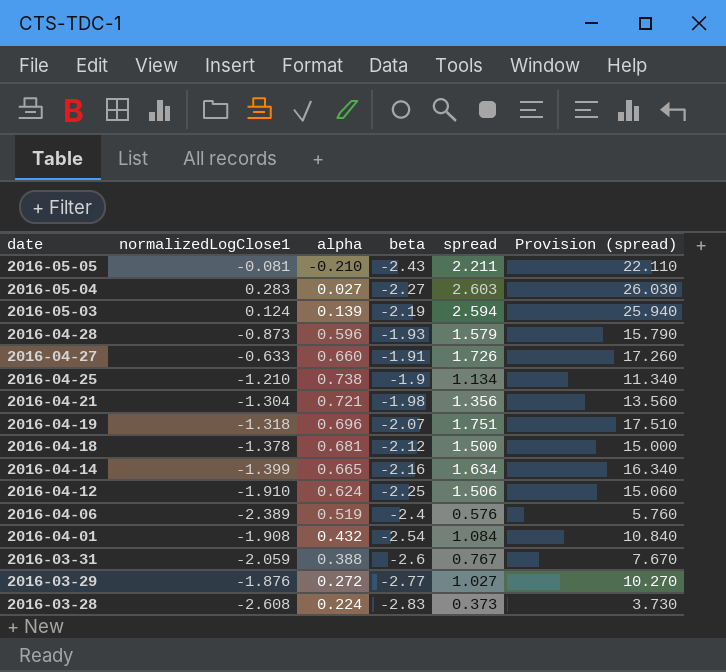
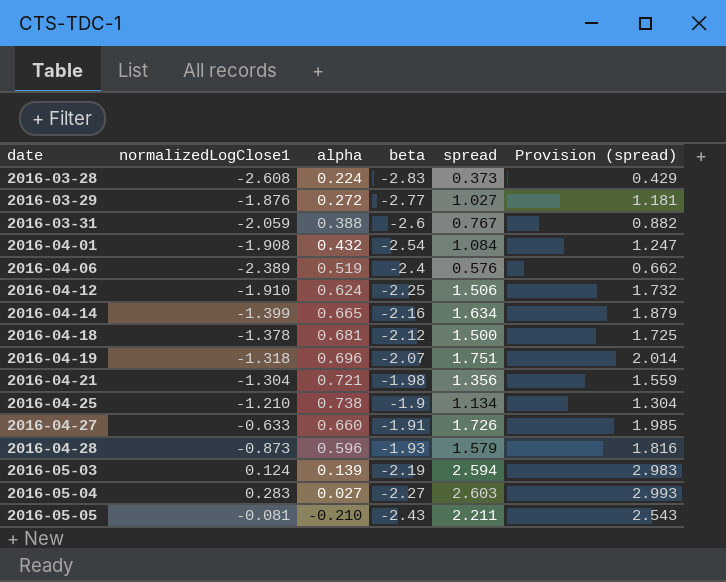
row order: date descending -> date ascending
column Provision (spread) | formula: [spread] * 10 -> [spread] * 1.15

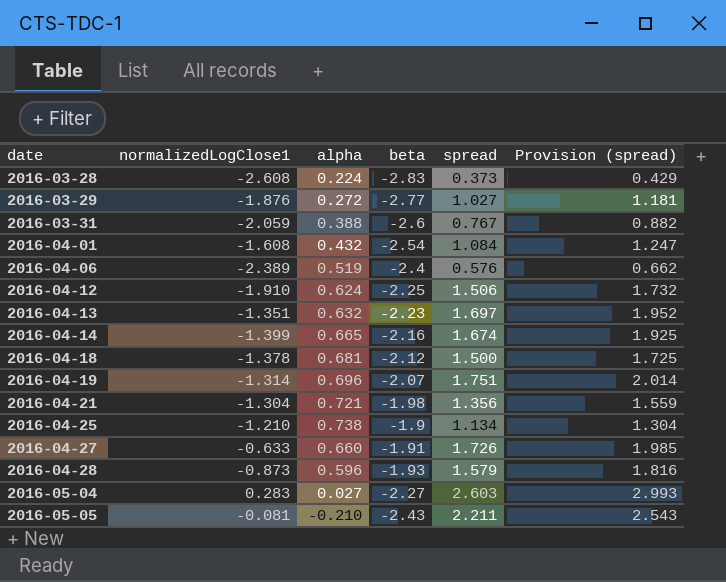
row 2016-05-03: 0.124 | 0.139 | -2.19 | 2.594 | 2.983 -> none
2016-04-01 | normalizedLogClose1: -1.908 -> -1.608
row 2016-04-13: none -> -1.351 | 0.632 | -2.23 | 1.697 | 1.952
2016-04-14 | spread: 1.634 -> 1.674
2016-04-14 | Provision (spread): 1.879 -> 1.925
2016-04-19 | normalizedLogClose1: -1.318 -> -1.314

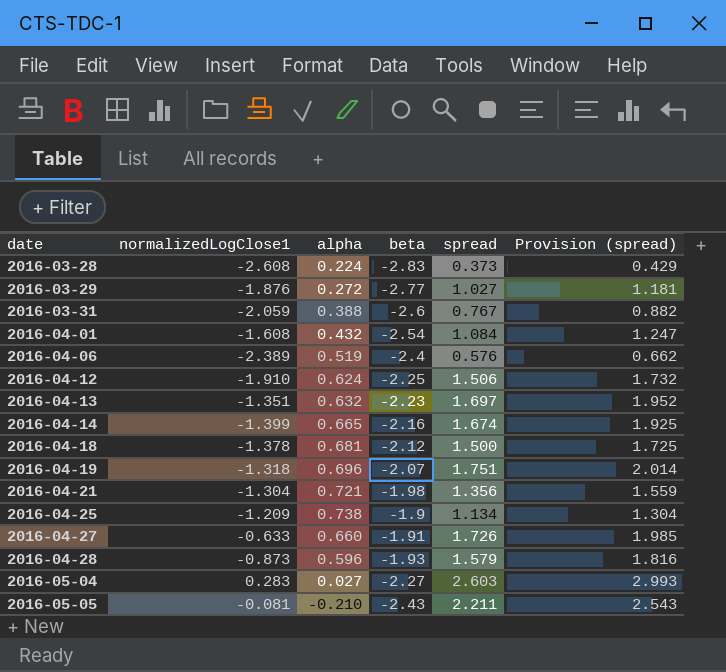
2016-04-19 | normalizedLogClose1: -1.314 -> -1.318
2016-04-25 | normalizedLogClose1: -1.210 -> -1.209

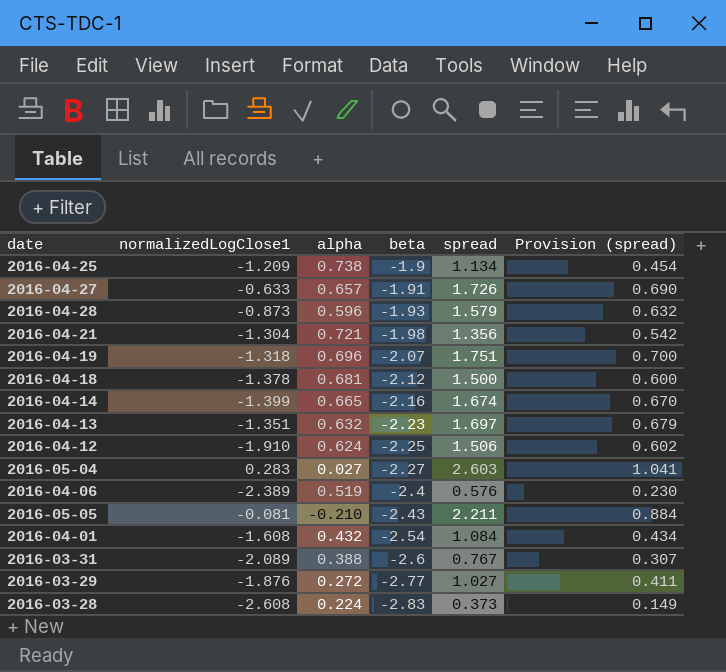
row order: date ascending -> beta descending
column Provision (spread) | formula: [spread] * 1.15 -> [spread] * 0.4
2016-04-27 | alpha: 0.660 -> 0.657
2016-03-31 | normalizedLogClose1: -2.059 -> -2.089

